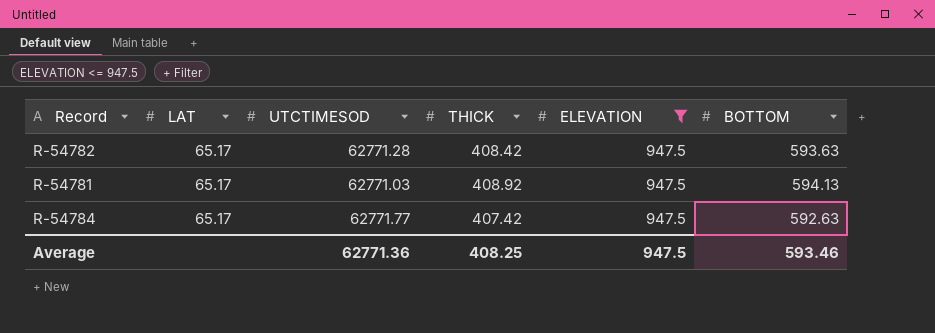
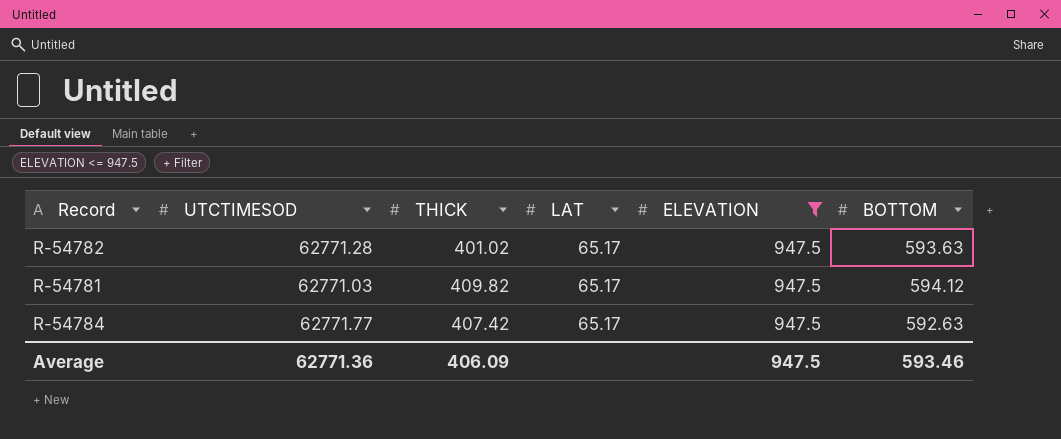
column LAT | position: 2 -> 4
R-54782 | THICK: 408.42 -> 401.02
R-54781 | THICK: 408.92 -> 409.82
R-54781 | BOTTOM: 594.13 -> 594.12
Average | THICK: 408.25 -> 406.09

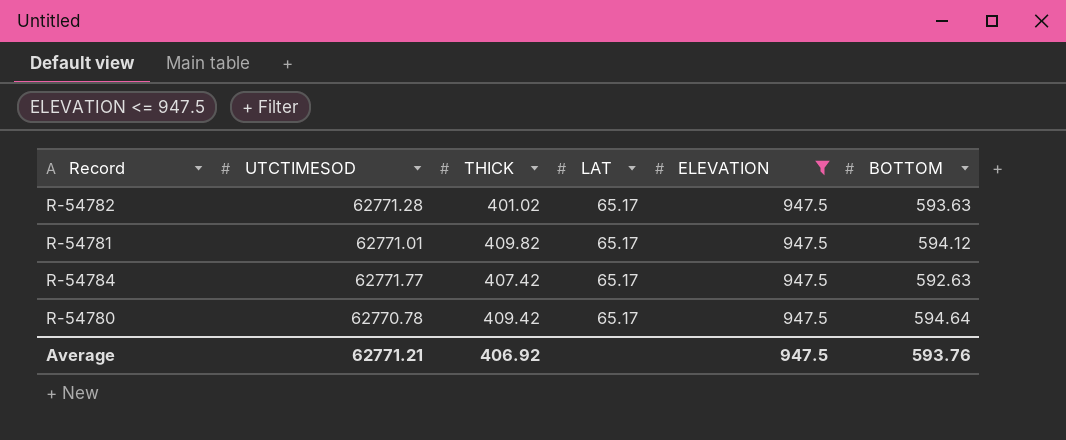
R-54781 | UTCTIMESOD: 62771.03 -> 62771.01
row R-54780: none -> 62770.78 | 409.42 | 65.17 | 947.5 | 594.64
Average | UTCTIMESOD: 62771.36 -> 62771.21
Average | THICK: 406.09 -> 406.92
Average | BOTTOM: 593.46 -> 593.76

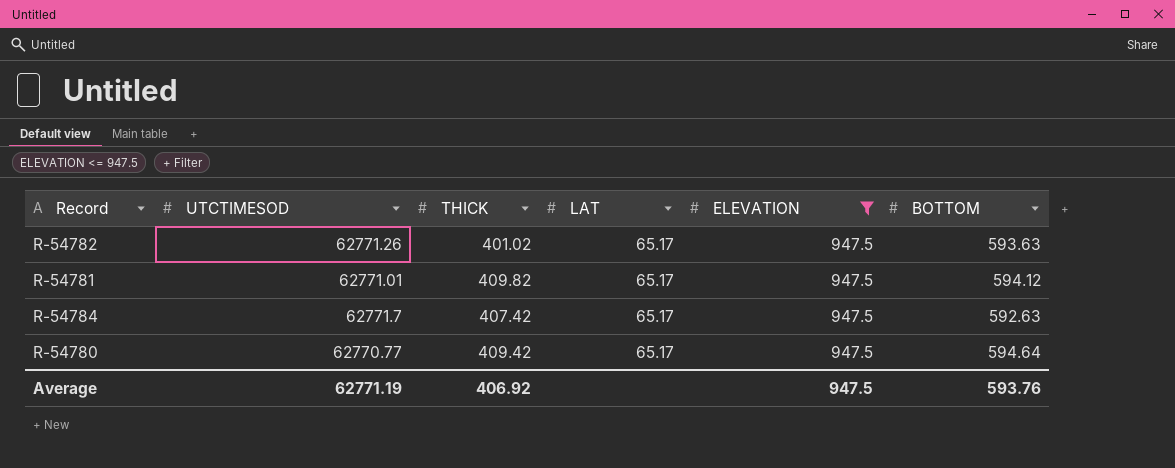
R-54782 | UTCTIMESOD: 62771.28 -> 62771.26
R-54784 | UTCTIMESOD: 62771.77 -> 62771.7
R-54780 | UTCTIMESOD: 62770.78 -> 62770.77
Average | UTCTIMESOD: 62771.21 -> 62771.19

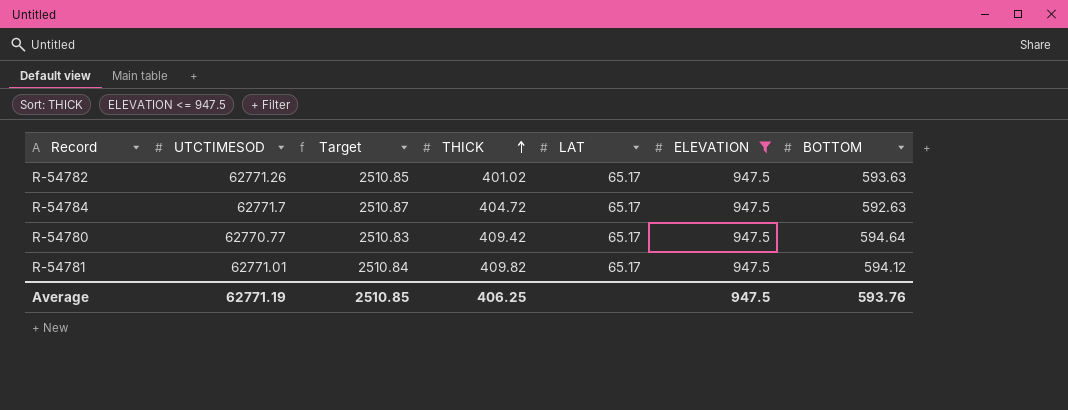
row order: none -> THICK ascending
column Target | formula: none -> [UTCTIMESOD] * 0.04
R-54784 | THICK: 407.42 -> 404.72
Average | THICK: 406.92 -> 406.25

